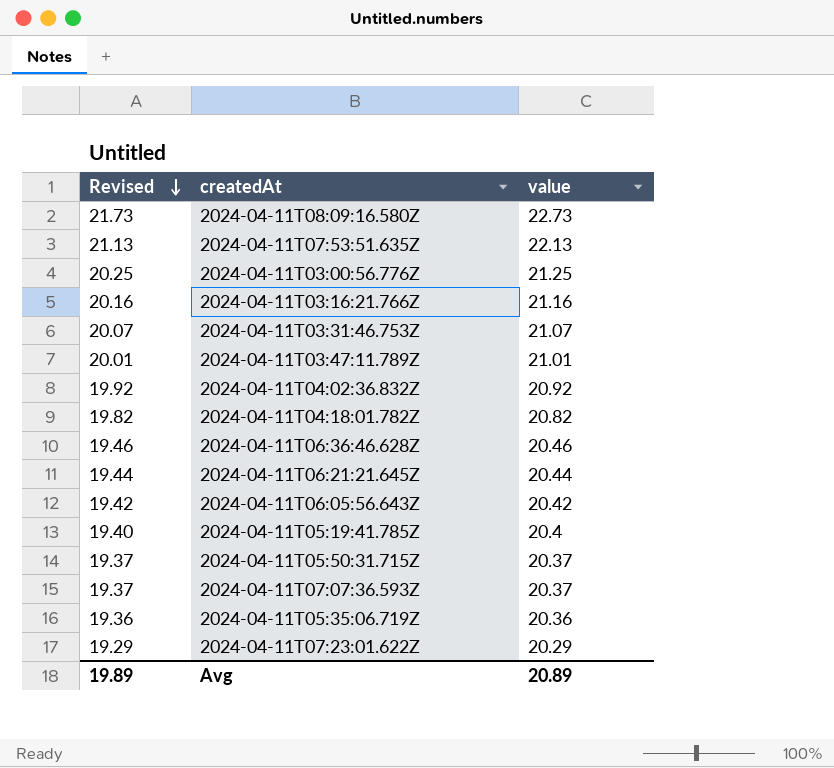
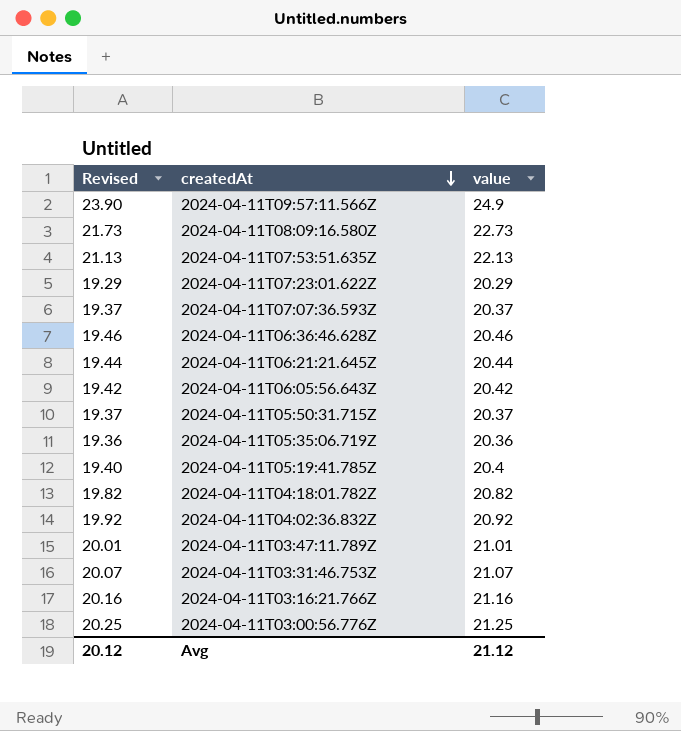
row order: Revised descending -> createdAt descending
row 2024-04-11T09:57:11.566Z: none -> 23.90 | 24.9
Avg | Revised: 19.89 -> 20.12
Avg | value: 20.89 -> 21.12

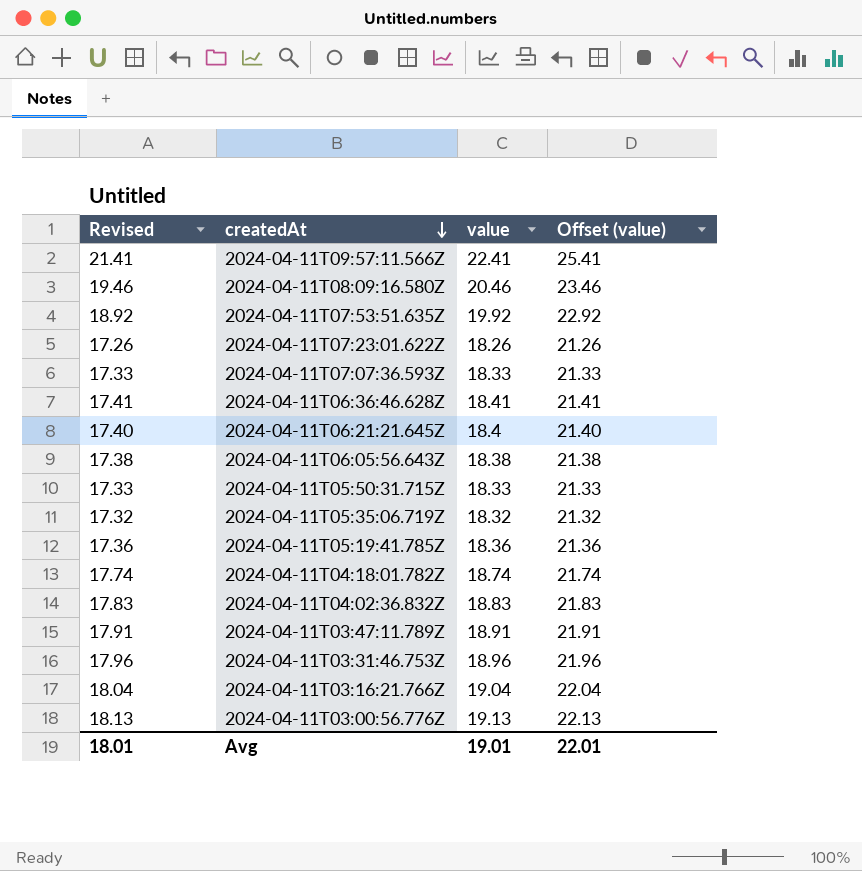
column Offset (value) | formula: none -> [value] + 3
2024-04-11T09:57:11.566Z | Revised: 23.90 -> 21.41
2024-04-11T09:57:11.566Z | value: 24.9 -> 22.41
2024-04-11T08:09:16.580Z | Revised: 21.73 -> 19.46
2024-04-11T08:09:16.580Z | value: 22.73 -> 20.46
2024-04-11T07:53:51.635Z | Revised: 21.13 -> 18.92
2024-04-11T07:53:51.635Z | value: 22.13 -> 19.92
2024-04-11T07:23:01.622Z | Revised: 19.29 -> 17.26
2024-04-11T07:23:01.622Z | value: 20.29 -> 18.26
2024-04-11T07:07:36.593Z | Revised: 19.37 -> 17.33
2024-04-11T07:07:36.593Z | value: 20.37 -> 18.33
2024-04-11T06:36:46.628Z | Revised: 19.46 -> 17.41
2024-04-11T06:36:46.628Z | value: 20.46 -> 18.41
2024-04-11T06:21:21.645Z | Revised: 19.44 -> 17.40
2024-04-11T06:21:21.645Z | value: 20.44 -> 18.4
2024-04-11T06:05:56.643Z | Revised: 19.42 -> 17.38
2024-04-11T06:05:56.643Z | value: 20.42 -> 18.38
2024-04-11T05:50:31.715Z | Revised: 19.37 -> 17.33
2024-04-11T05:50:31.715Z | value: 20.37 -> 18.33
2024-04-11T05:35:06.719Z | Revised: 19.36 -> 17.32
2024-04-11T05:35:06.719Z | value: 20.36 -> 18.32
2024-04-11T05:19:41.785Z | Revised: 19.40 -> 17.36
2024-04-11T05:19:41.785Z | value: 20.4 -> 18.36
2024-04-11T04:18:01.782Z | Revised: 19.82 -> 17.74
2024-04-11T04:18:01.782Z | value: 20.82 -> 18.74
2024-04-11T04:02:36.832Z | Revised: 19.92 -> 17.83
2024-04-11T04:02:36.832Z | value: 20.92 -> 18.83
2024-04-11T03:47:11.789Z | Revised: 20.01 -> 17.91
2024-04-11T03:47:11.789Z | value: 21.01 -> 18.91
2024-04-11T03:31:46.753Z | Revised: 20.07 -> 17.96
2024-04-11T03:31:46.753Z | value: 21.07 -> 18.96
2024-04-11T03:16:21.766Z | Revised: 20.16 -> 18.04
2024-04-11T03:16:21.766Z | value: 21.16 -> 19.04
2024-04-11T03:00:56.776Z | Revised: 20.25 -> 18.13
2024-04-11T03:00:56.776Z | value: 21.25 -> 19.13
Avg | Revised: 20.12 -> 18.01
Avg | value: 21.12 -> 19.01

